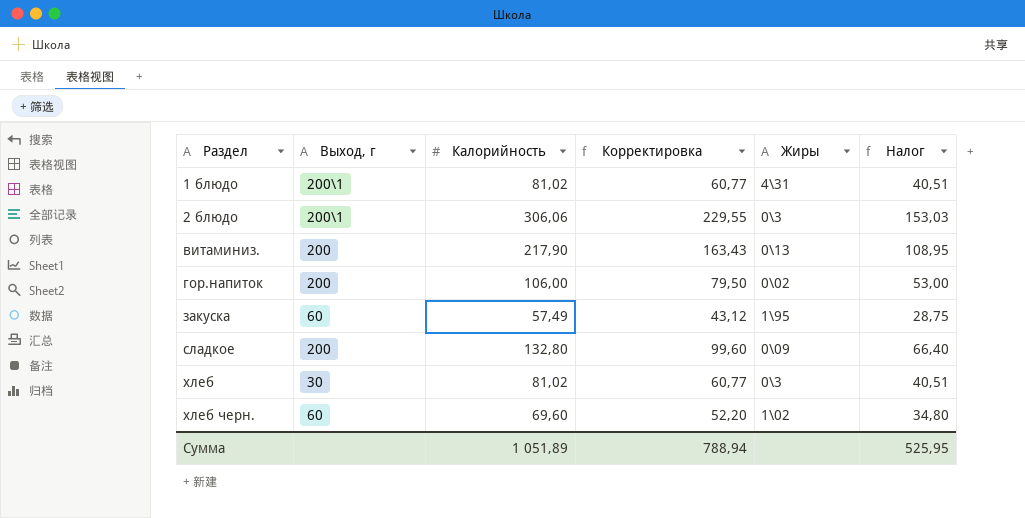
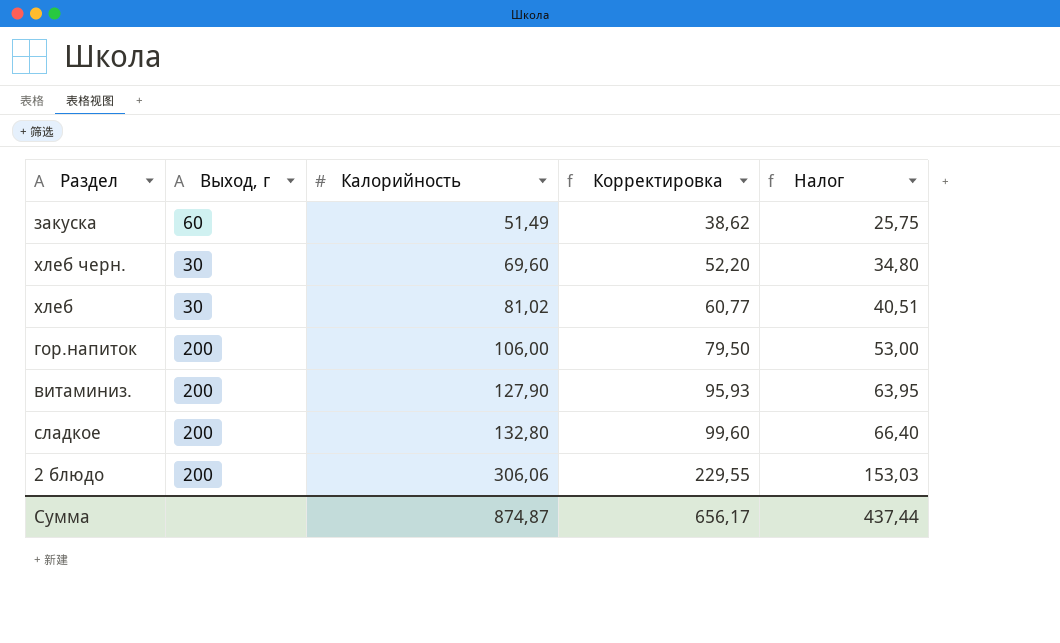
row order: Раздел ascending -> Калорийность ascending
column Жиры | position: 5 -> none
row 1 блюдо: 200\1 | 81,02 | 60,77 | 4\31 | 40,51 -> none
закуска | Калорийность: 57,49 -> 51,49
закуска | Корректировка: 43,12 -> 38,62
закуска | Налог: 28,75 -> 25,75
хлеб черн. | Выход, г: 60 -> 30
витаминиз. | Калорийность: 217,90 -> 127,90
витаминиз. | Корректировка: 163,43 -> 95,93
витаминиз. | Налог: 108,95 -> 63,95
2 блюдо | Выход, г: 200\1 -> 200
Сумма | Калорийность: 1 051,89 -> 874,87
Сумма | Корректировка: 788,94 -> 656,17
Сумма | Налог: 525,95 -> 437,44

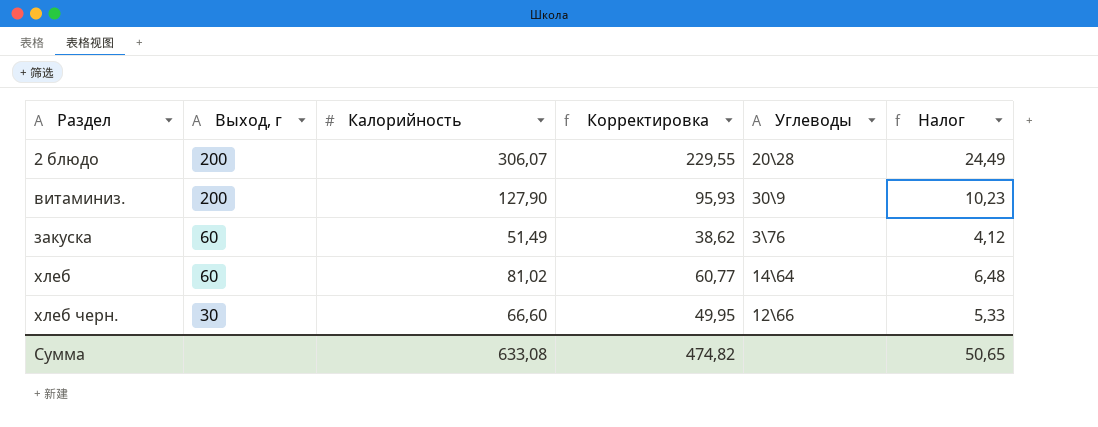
row order: Калорийность ascending -> Раздел ascending
column Углеводы | position: none -> 5
column Налог | formula: [Калорийность] * 0,5 -> [Калорийность] * 0,08
row гор.напиток: 200 | 106,00 | 79,50 | 53,00 -> none
row сладкое: 200 | 132,80 | 99,60 | 66,40 -> none
2 блюдо | Калорийность: 306,06 -> 306,07
хлеб | Выход, г: 30 -> 60
хлеб черн. | Калорийность: 69,60 -> 66,60
хлеб черн. | Корректировка: 52,20 -> 49,95
Сумма | Калорийность: 874,87 -> 633,08
Сумма | Корректировка: 656,17 -> 474,82
Сумма | Налог: 437,44 -> 50,65

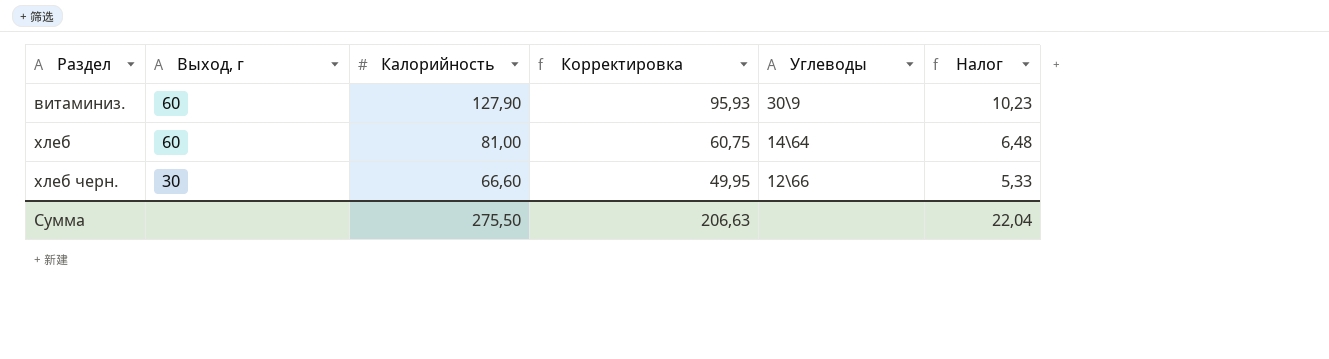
row 2 блюдо: 200 | 306,07 | 229,55 | 20\28 | 24,49 -> none
row закуска: 60 | 51,49 | 38,62 | 3\76 | 4,12 -> none
витаминиз. | Выход, г: 200 -> 60
хлеб | Калорийность: 81,02 -> 81,00
хлеб | Корректировка: 60,77 -> 60,75
Сумма | Калорийность: 633,08 -> 275,50
Сумма | Корректировка: 474,82 -> 206,63
Сумма | Налог: 50,65 -> 22,04

